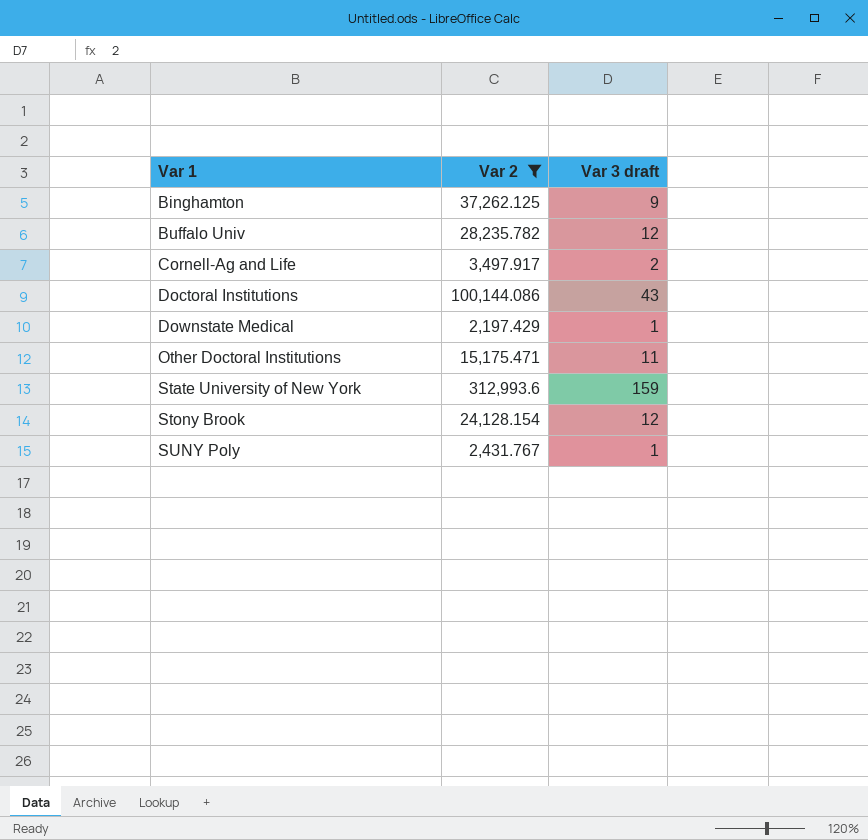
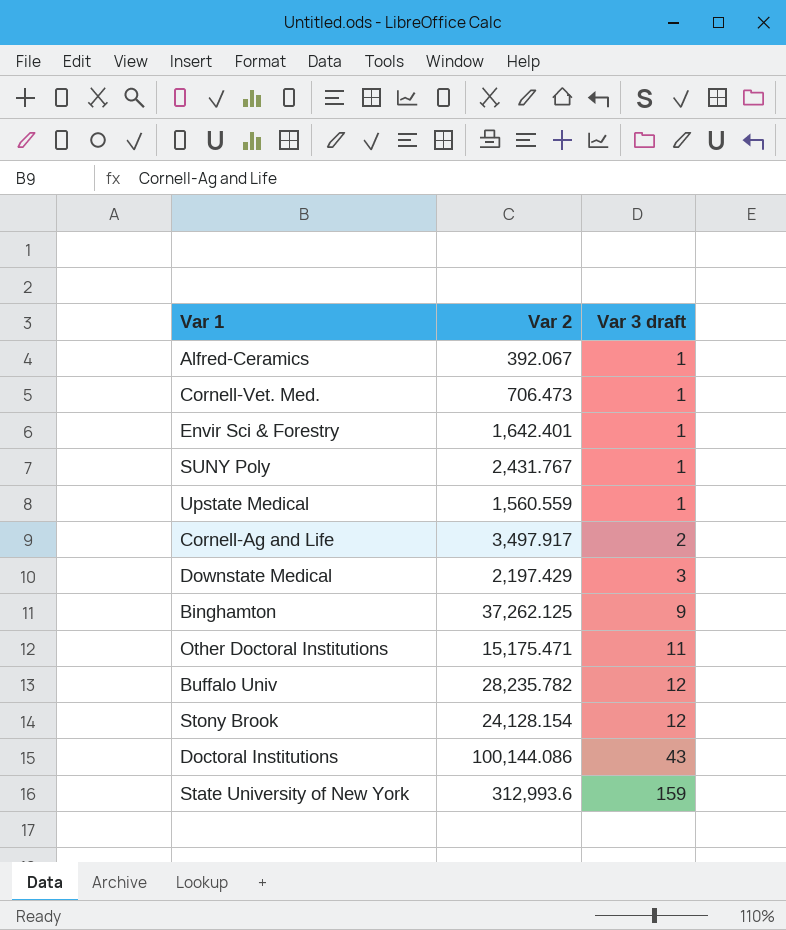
filter: Var 2 >= 2,197.429 -> none
row order: Var 1 ascending -> Var 3 draft ascending
Downstate Medical | Var 3 draft: 1 -> 3

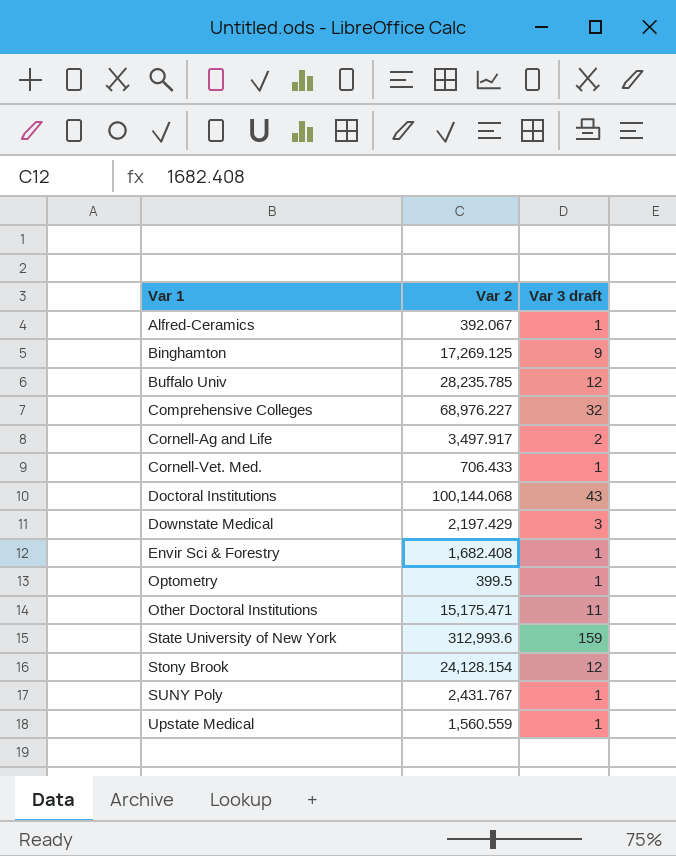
row order: Var 3 draft ascending -> Var 1 ascending
Binghamton | Var 2: 37,262.125 -> 17,269.125
Buffalo Univ | Var 2: 28,235.782 -> 28,235.785
row Comprehensive Colleges: none -> 68,976.227 | 32
Cornell-Vet. Med. | Var 2: 706.473 -> 706.433
Doctoral Institutions | Var 2: 100,144.086 -> 100,144.068
Envir Sci & Forestry | Var 2: 1,642.401 -> 1,682.408
row Optometry: none -> 399.5 | 1

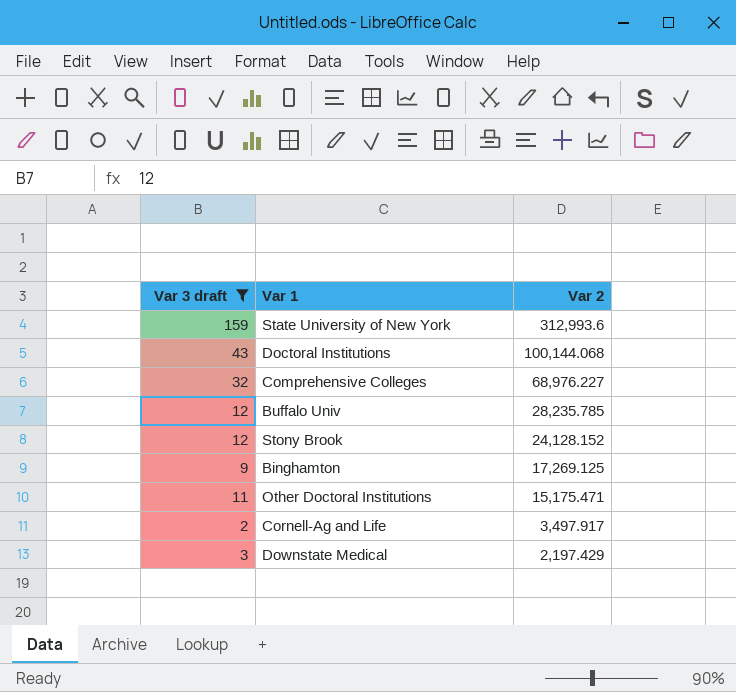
filter: none -> Var 3 draft != 1
row order: Var 1 ascending -> Var 2 descending
column Var 3 draft | position: 3 -> 1
Stony Brook | Var 2: 24,128.154 -> 24,128.152

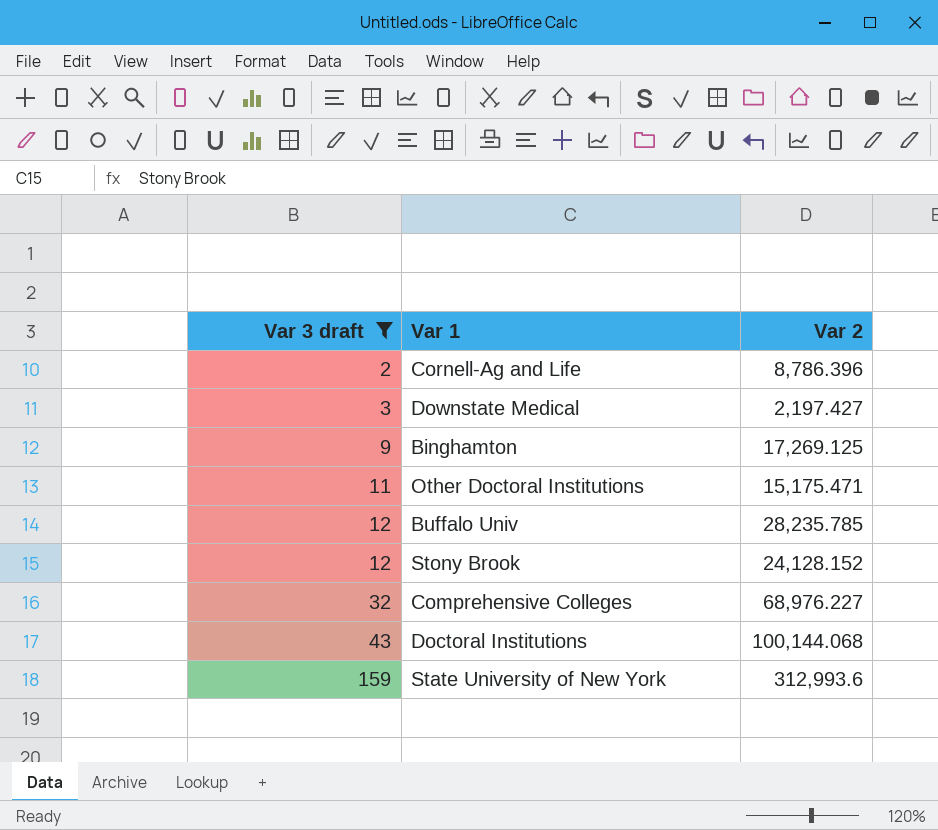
row order: Var 2 descending -> Var 3 draft ascending
Cornell-Ag and Life | Var 2: 3,497.917 -> 8,786.396
Downstate Medical | Var 2: 2,197.429 -> 2,197.427

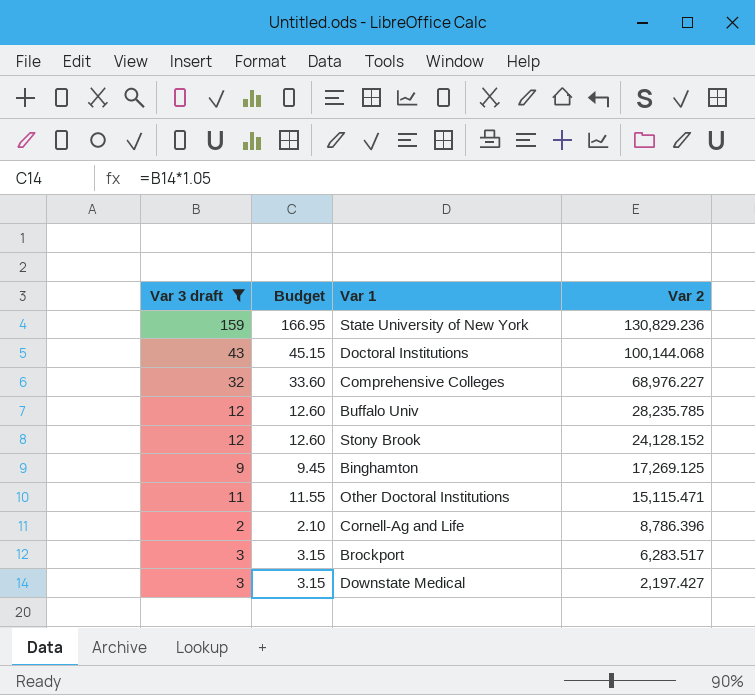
row order: Var 3 draft ascending -> Var 2 descending
column Budget | formula: none -> [Var 3 draft] * 1.05
State University of New York | Var 2: 312,993.6 -> 130,829.236
Other Doctoral Institutions | Var 2: 15,175.471 -> 15,115.471
row Brockport: none -> 3 | 3.15 | 6,283.517

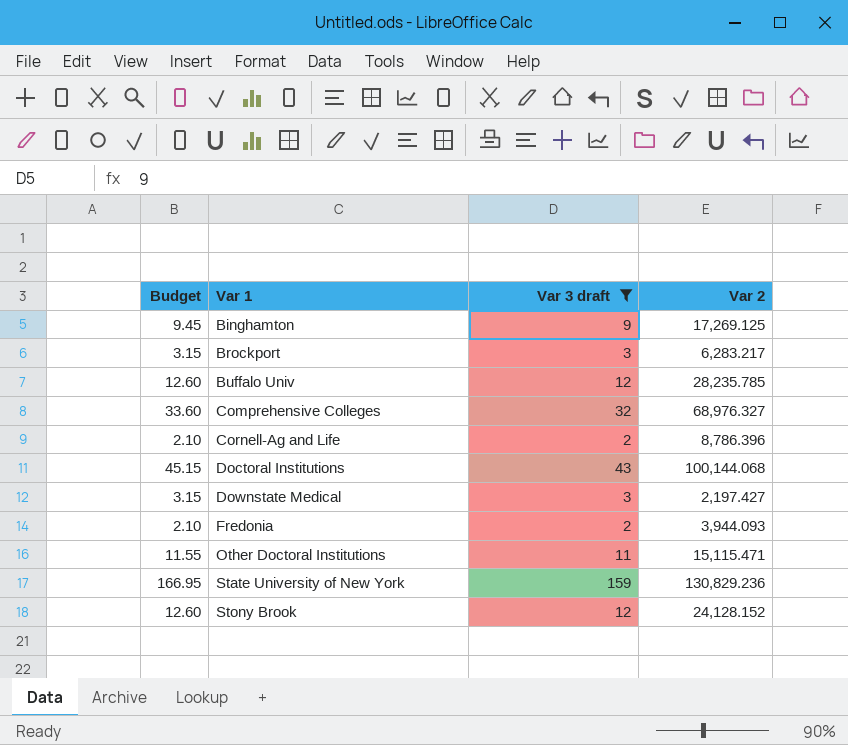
row order: Var 2 descending -> Var 1 ascending
column Var 3 draft | position: 1 -> 3
Brockport | Var 2: 6,283.517 -> 6,283.217
Comprehensive Colleges | Var 2: 68,976.227 -> 68,976.327
row Fredonia: none -> 2.10 | 2 | 3,944.093

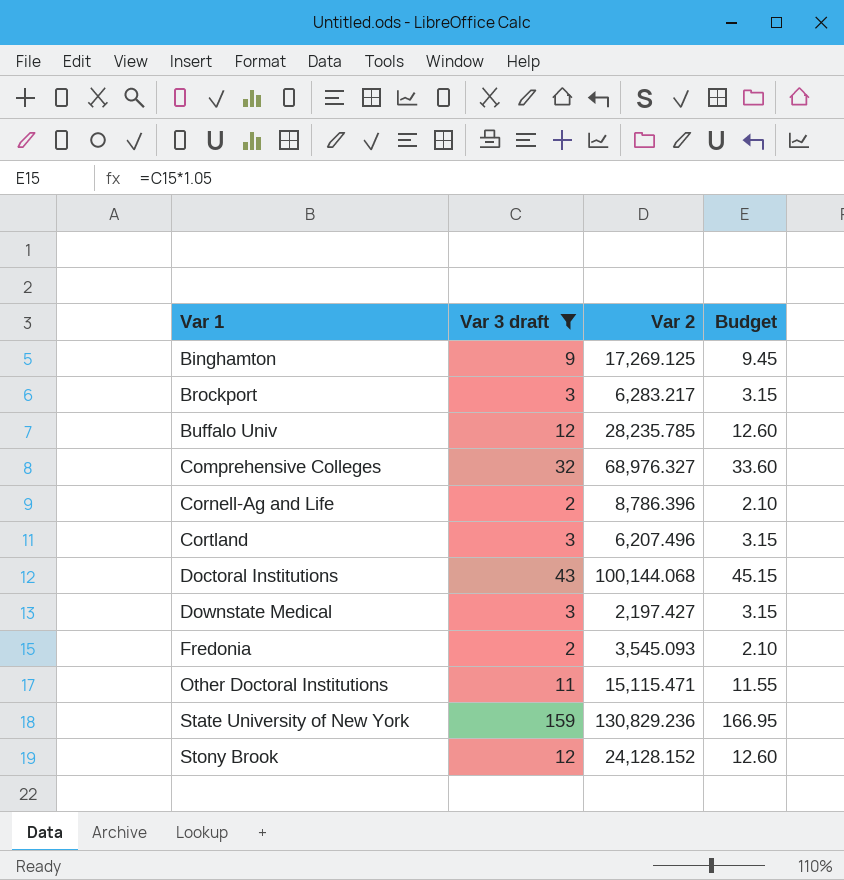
column Budget | position: 1 -> 4
row Cortland: none -> 3 | 6,207.496 | 3.15
Fredonia | Var 2: 3,944.093 -> 3,545.093

